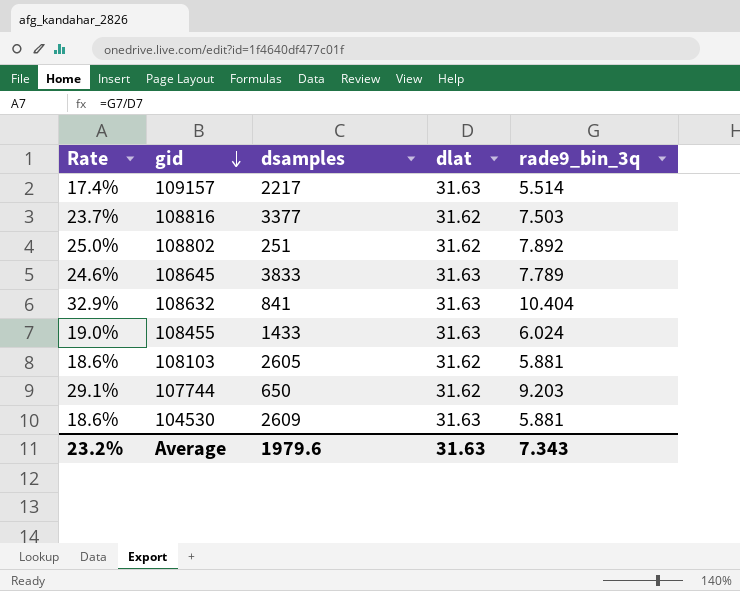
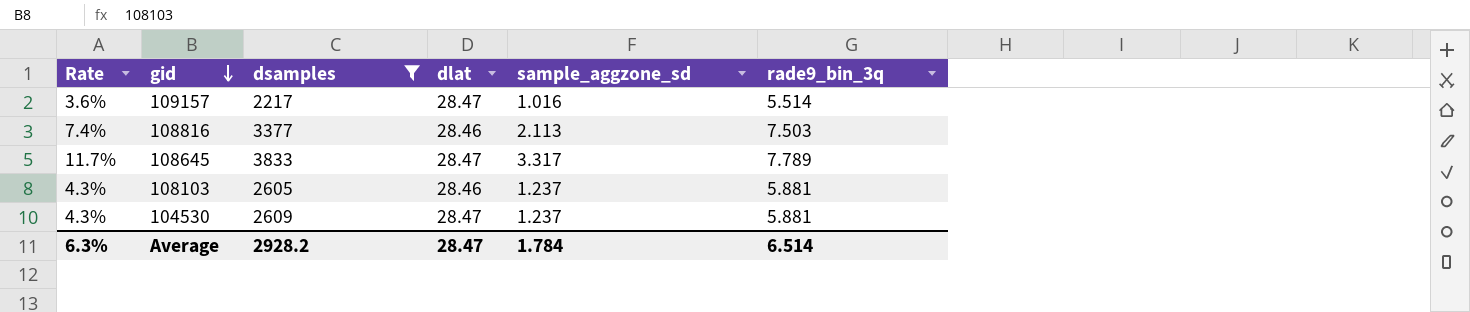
filter: none -> dsamples >= 2217
column Rate | formula: [rade9_bin_3q] / [dlat] -> [sample_aggzone_sd] / [dlat]
column sample_aggzone_sd | position: none -> 5
109157 | dlat: 31.63 -> 28.47
108816 | dlat: 31.62 -> 28.46
108645 | dlat: 31.63 -> 28.47
108103 | dlat: 31.62 -> 28.46
104530 | dlat: 31.63 -> 28.47
Average | Rate: 23.2% -> 6.3%
Average | dsamples: 1979.6 -> 2928.2
Average | dlat: 31.63 -> 28.47
Average | rade9_bin_3q: 7.343 -> 6.514

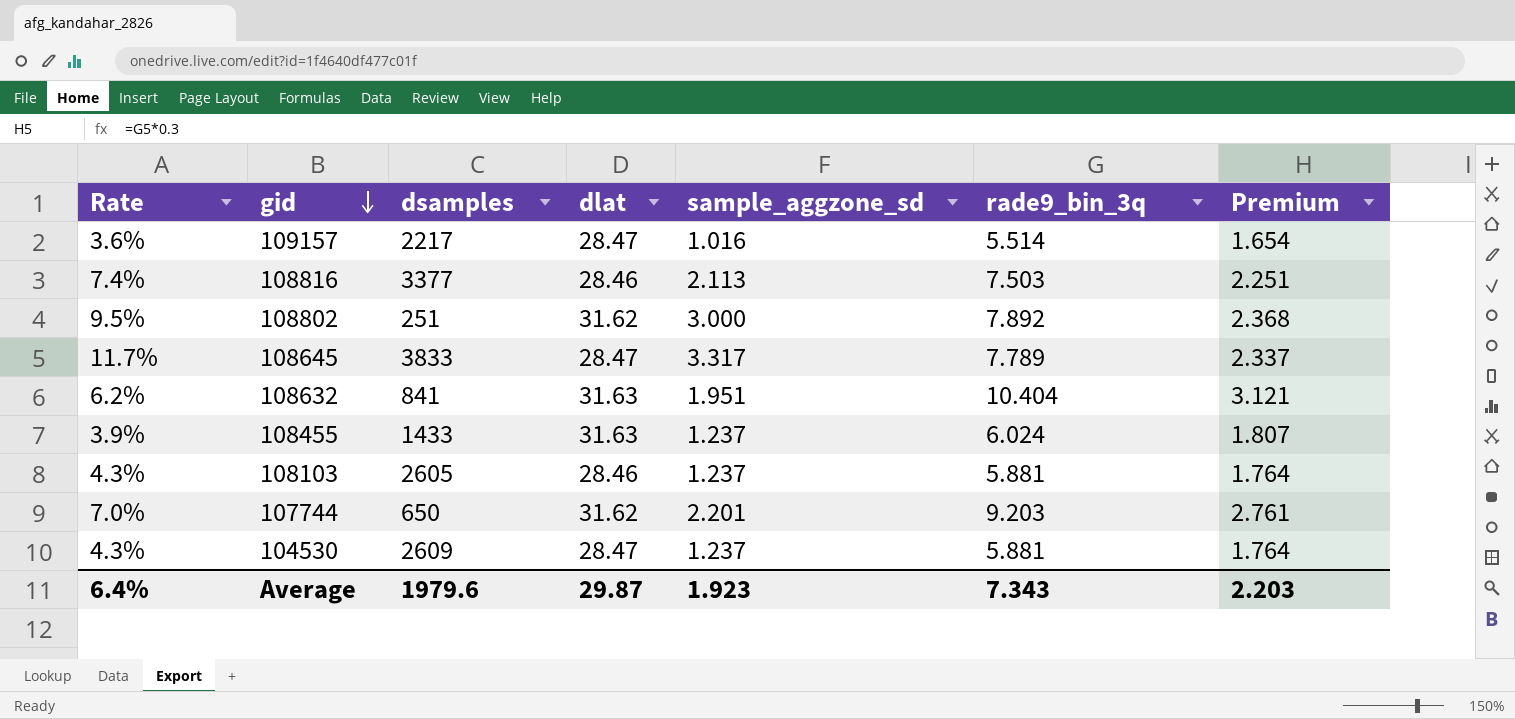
filter: dsamples >= 2217 -> none
column Premium | formula: none -> [rade9_bin_3q] * 0.3
Average | Rate: 6.3% -> 6.4%
Average | dsamples: 2928.2 -> 1979.6
Average | dlat: 28.47 -> 29.87
Average | sample_aggzone_sd: 1.784 -> 1.923
Average | rade9_bin_3q: 6.514 -> 7.343

